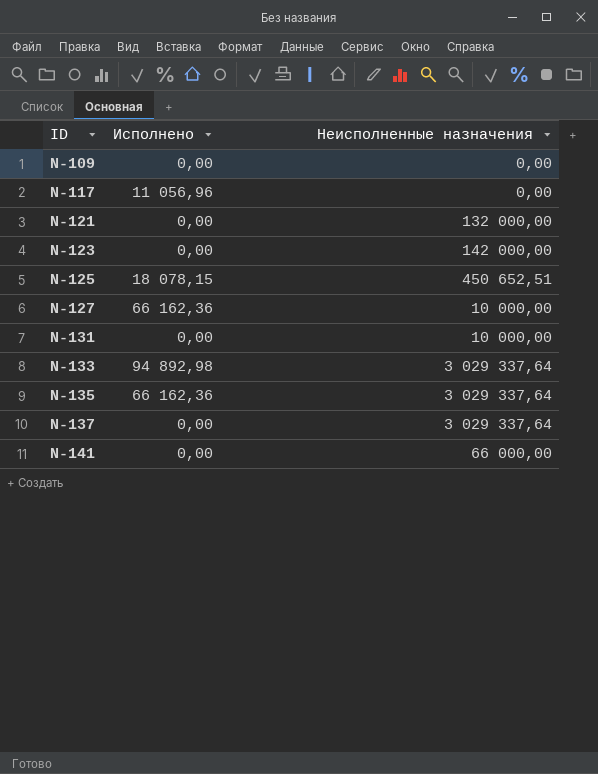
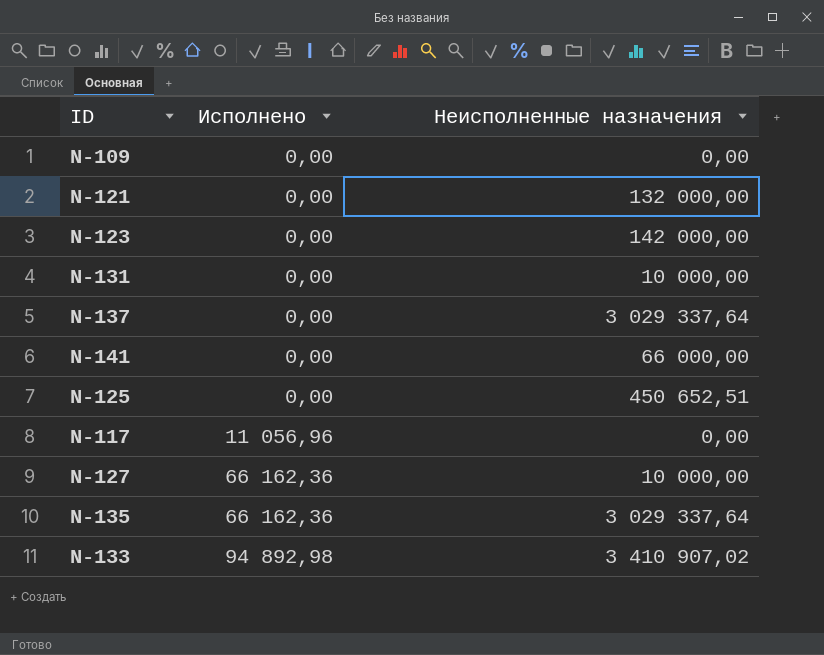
row order: ID ascending -> Исполнено ascending
N-125 | Исполнено: 18 078,15 -> 0,00
N-133 | Неисполненные назначения: 3 029 337,64 -> 3 410 907,02

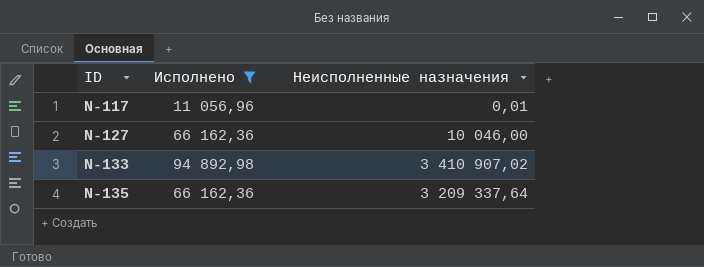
filter: none -> Исполнено != 0,00
row order: Исполнено ascending -> ID ascending
N-117 | Неисполненные назначения: 0,00 -> 0,01
N-127 | Неисполненные назначения: 10 000,00 -> 10 046,00
N-135 | Неисполненные назначения: 3 029 337,64 -> 3 209 337,64

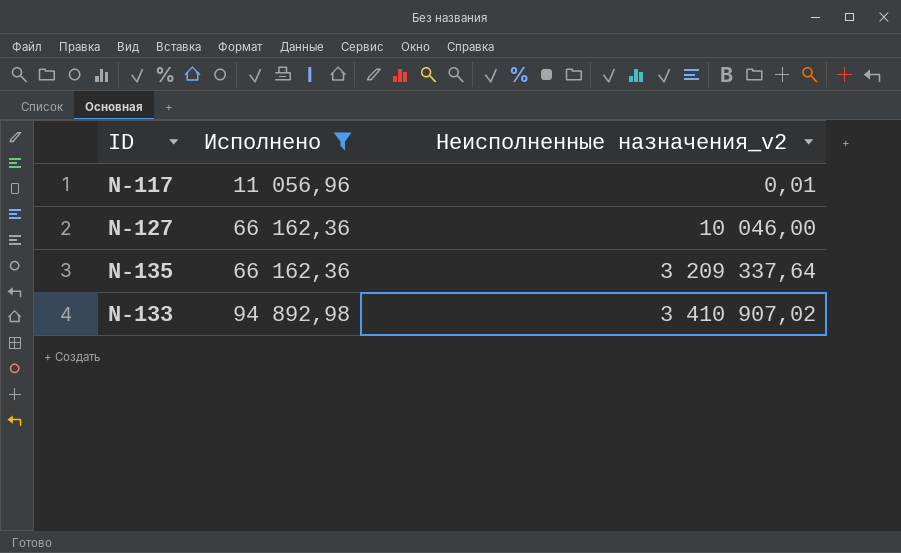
row order: ID ascending -> Исполнено ascending
column name: Неисполненные назначения -> Неисполненные назначения_v2

